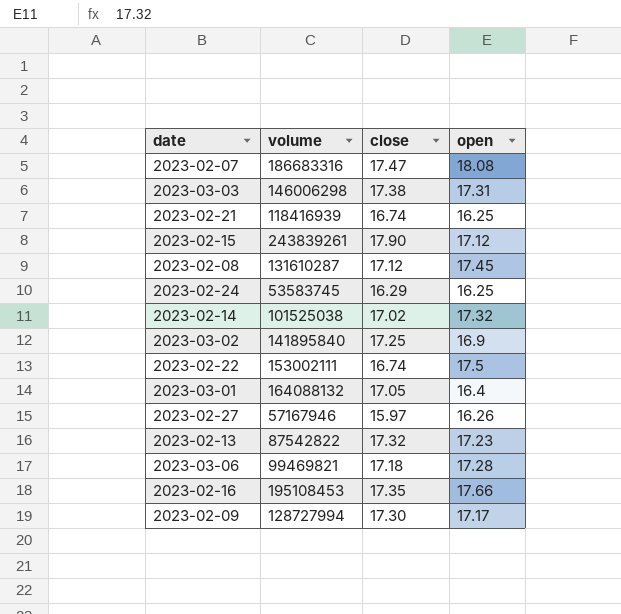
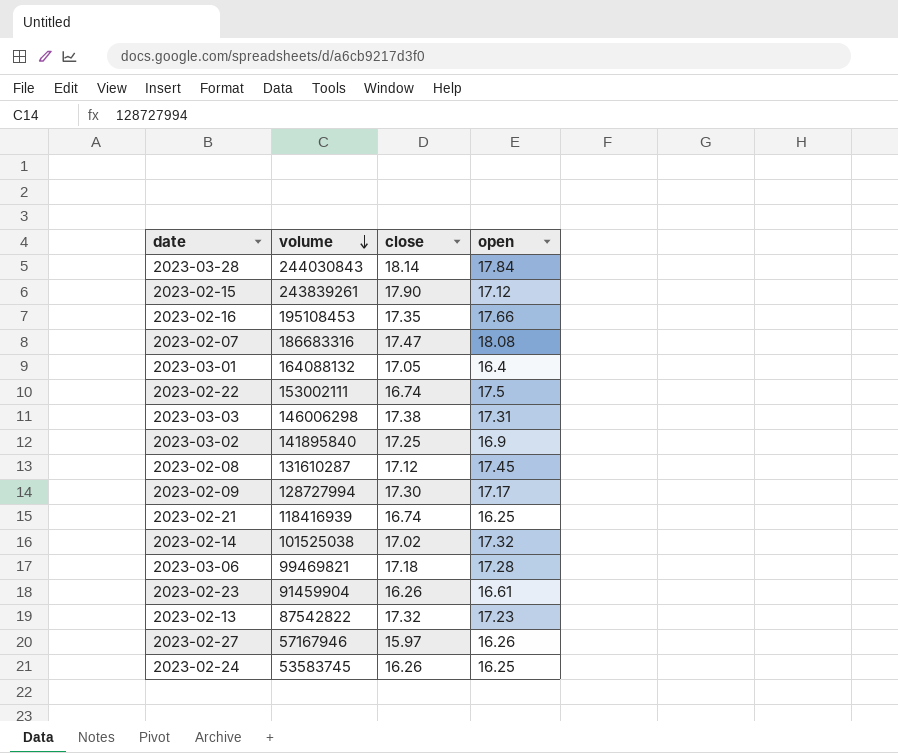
row order: none -> volume descending
row 2023-03-28: none -> 244030843 | 18.14 | 17.84
row 2023-02-23: none -> 91459904 | 16.26 | 16.61
2023-02-24 | close: 16.29 -> 16.26

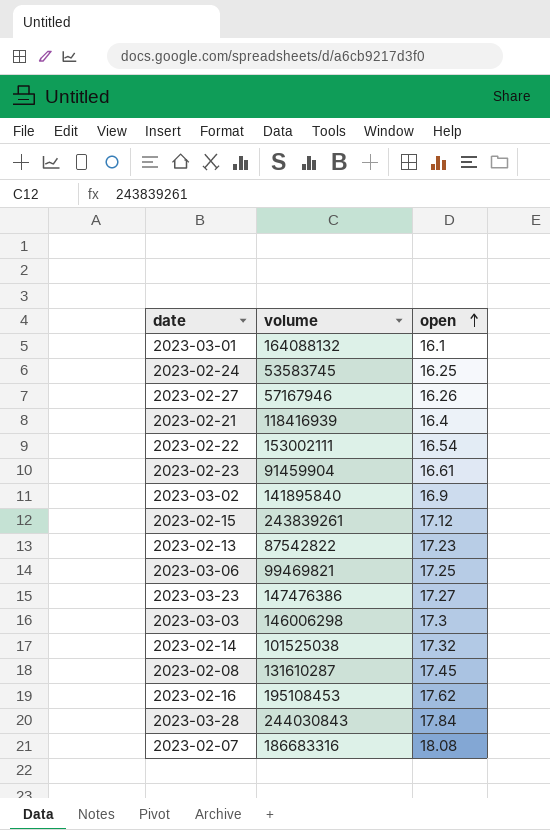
row order: volume descending -> open ascending
column close | position: 3 -> none
row 2023-02-09: 128727994 | 17.30 | 17.17 -> none
2023-03-01 | open: 16.4 -> 16.1
2023-02-21 | open: 16.25 -> 16.4
2023-02-22 | open: 17.5 -> 16.54
2023-03-06 | open: 17.28 -> 17.25
row 2023-03-23: none -> 147476386 | 17.27
2023-03-03 | open: 17.31 -> 17.3
2023-02-16 | open: 17.66 -> 17.62

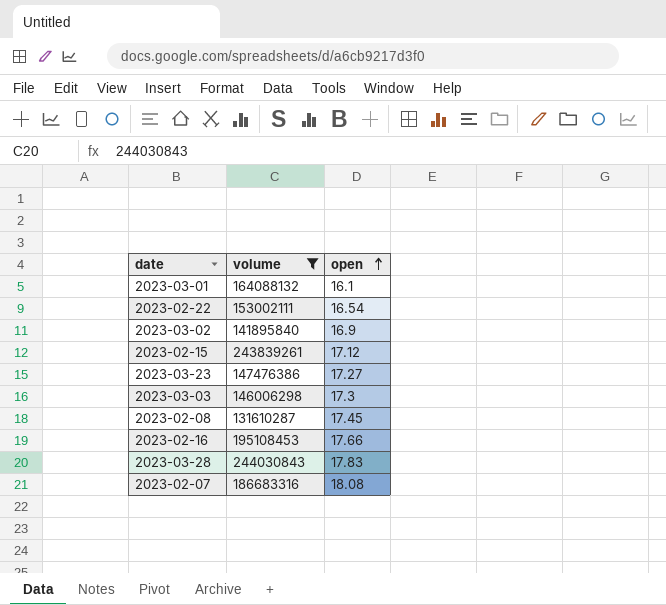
filter: none -> volume >= 131610287
2023-02-16 | open: 17.62 -> 17.66
2023-03-28 | open: 17.84 -> 17.83

